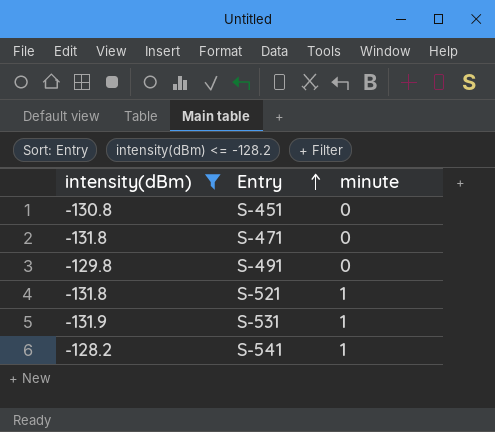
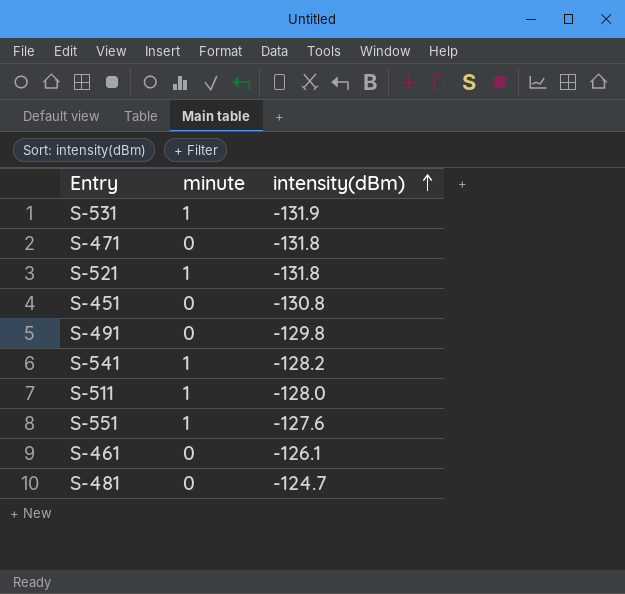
filter: intensity(dBm) <= -128.2 -> none
row order: Entry ascending -> intensity(dBm) ascending
column intensity(dBm) | position: 1 -> 3

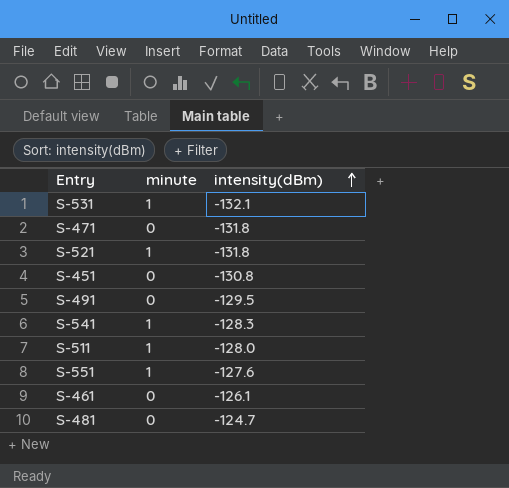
S-531 | intensity(dBm): -131.9 -> -132.1
S-491 | intensity(dBm): -129.8 -> -129.5
S-541 | intensity(dBm): -128.2 -> -128.3

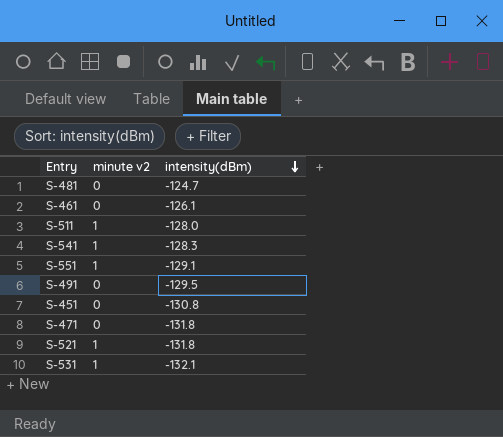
row order: intensity(dBm) ascending -> intensity(dBm) descending
column name: minute -> minute v2
S-551 | intensity(dBm): -127.6 -> -129.1

